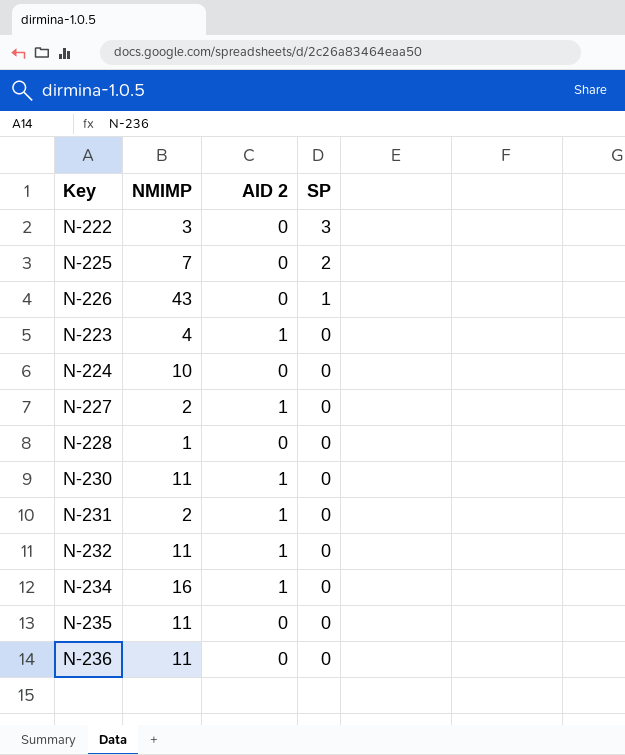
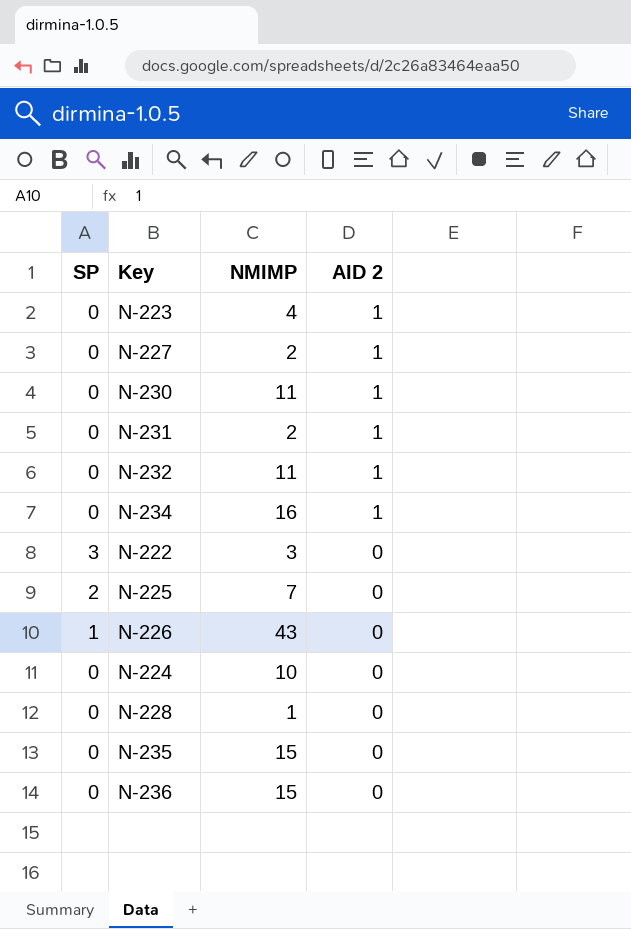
row order: SP descending -> AID 2 descending
column SP | position: 4 -> 1
N-235 | NMIMP: 11 -> 15
N-236 | NMIMP: 11 -> 15

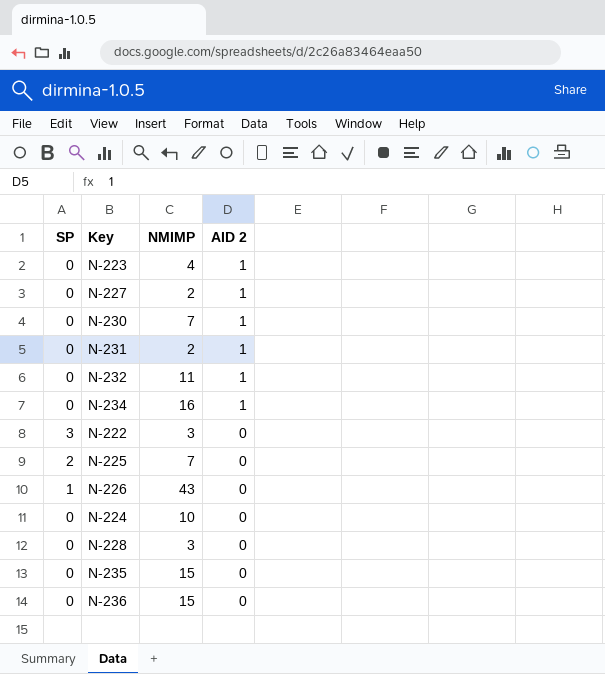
N-230 | NMIMP: 11 -> 7
N-228 | NMIMP: 1 -> 3

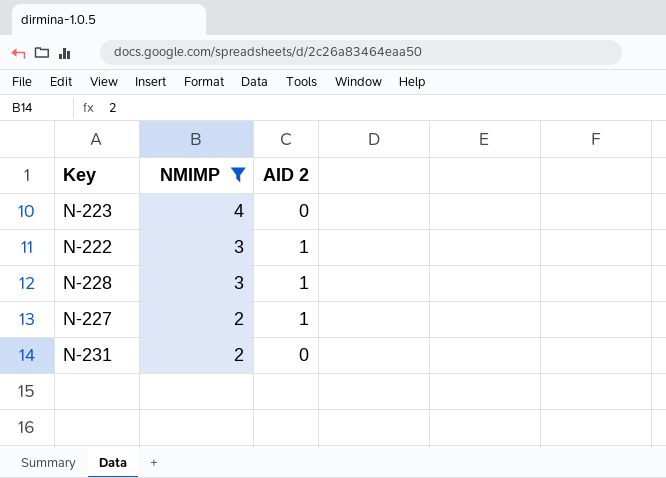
filter: none -> NMIMP <= 4
row order: AID 2 descending -> NMIMP descending
column SP | position: 1 -> none
N-223 | AID 2: 1 -> 0
N-222 | AID 2: 0 -> 1
N-228 | AID 2: 0 -> 1
N-231 | AID 2: 1 -> 0

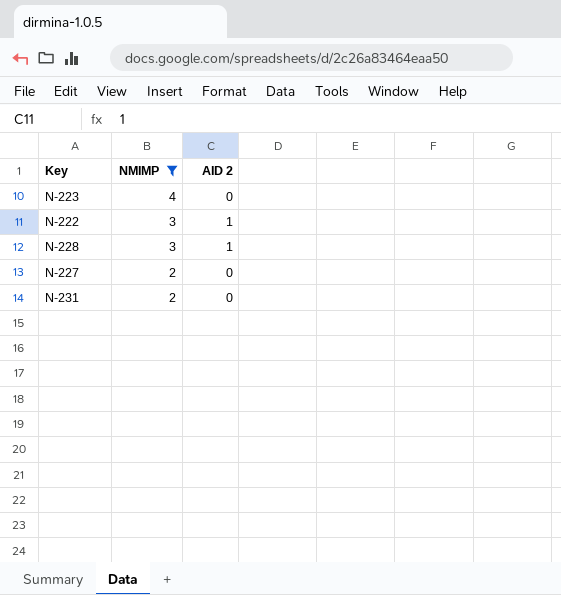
N-227 | AID 2: 1 -> 0

